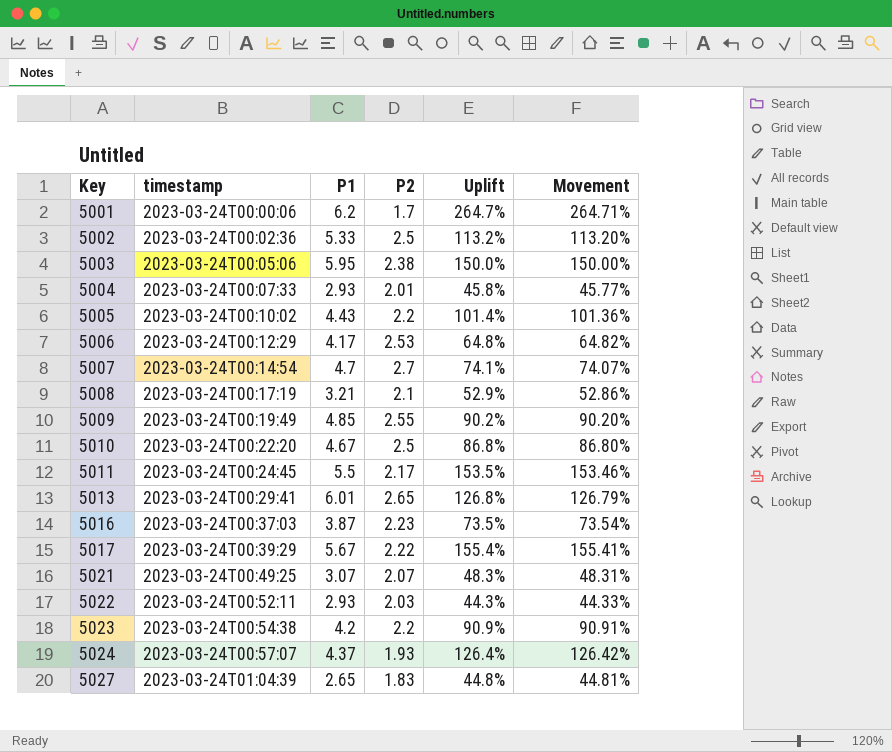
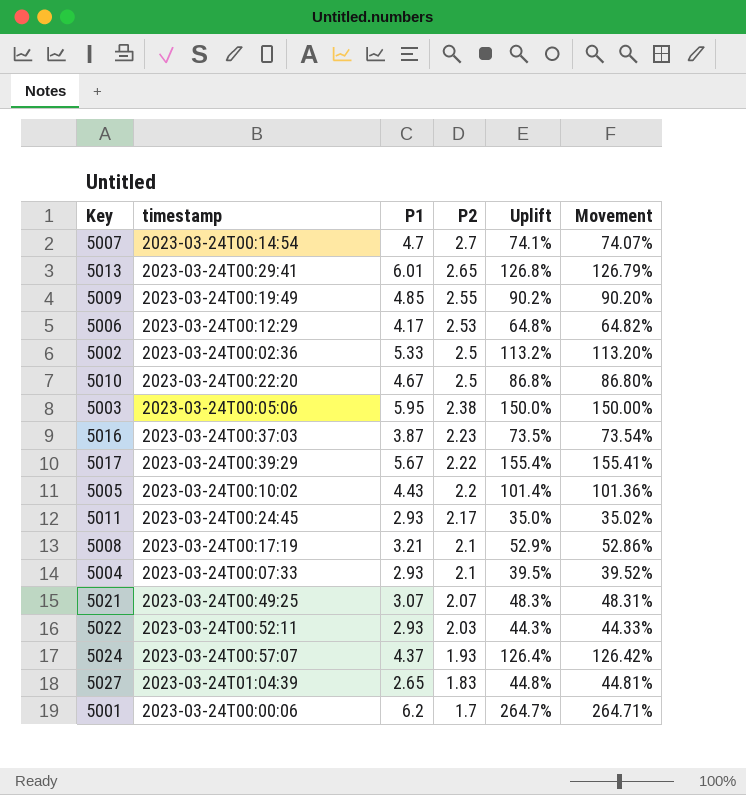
row order: Key ascending -> P2 descending
row 5023: 2023-03-24T00:54:38 | 4.2 | 2.2 | 90.9% | 90.91% -> none
5011 | P1: 5.5 -> 2.93
5011 | Uplift: 153.5% -> 35.0%
5011 | Movement: 153.46% -> 35.02%
5004 | P2: 2.01 -> 2.1
5004 | Uplift: 45.8% -> 39.5%
5004 | Movement: 45.77% -> 39.52%

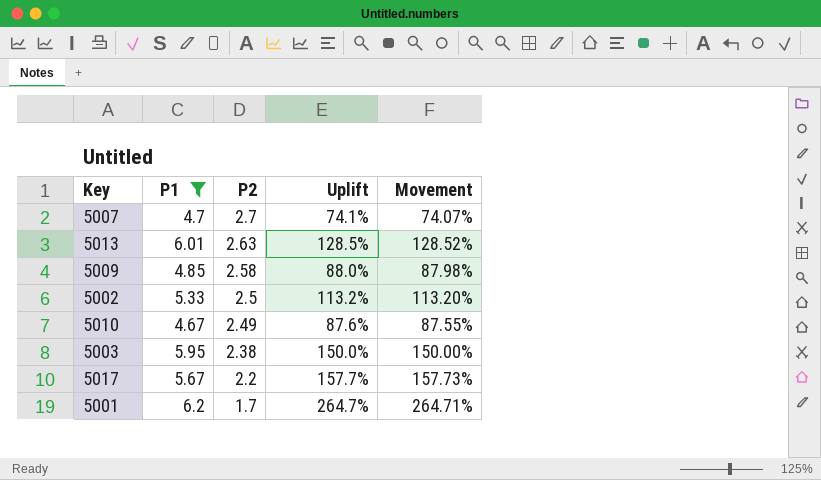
filter: none -> P1 >= 4.67
column timestamp | position: 2 -> none
5013 | P2: 2.65 -> 2.63
5013 | Uplift: 126.8% -> 128.5%
5013 | Movement: 126.79% -> 128.52%
5009 | P2: 2.55 -> 2.58
5009 | Uplift: 90.2% -> 88.0%
5009 | Movement: 90.20% -> 87.98%
5010 | P2: 2.5 -> 2.49
5010 | Uplift: 86.8% -> 87.6%
5010 | Movement: 86.80% -> 87.55%
5017 | P2: 2.22 -> 2.2
5017 | Uplift: 155.4% -> 157.7%
5017 | Movement: 155.41% -> 157.73%

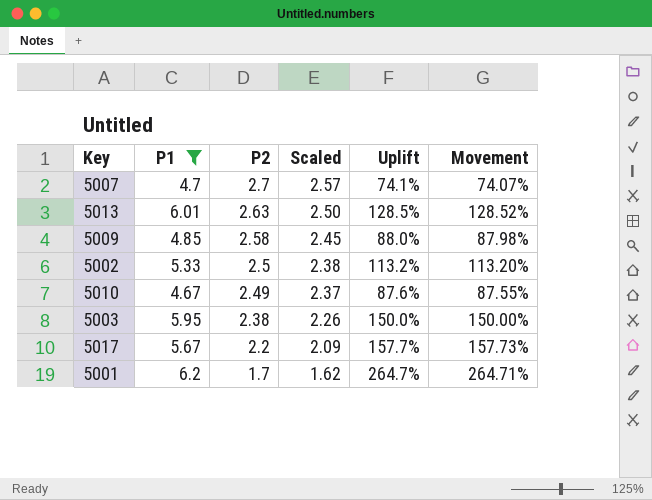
column Scaled | formula: none -> [P2] * 0.95

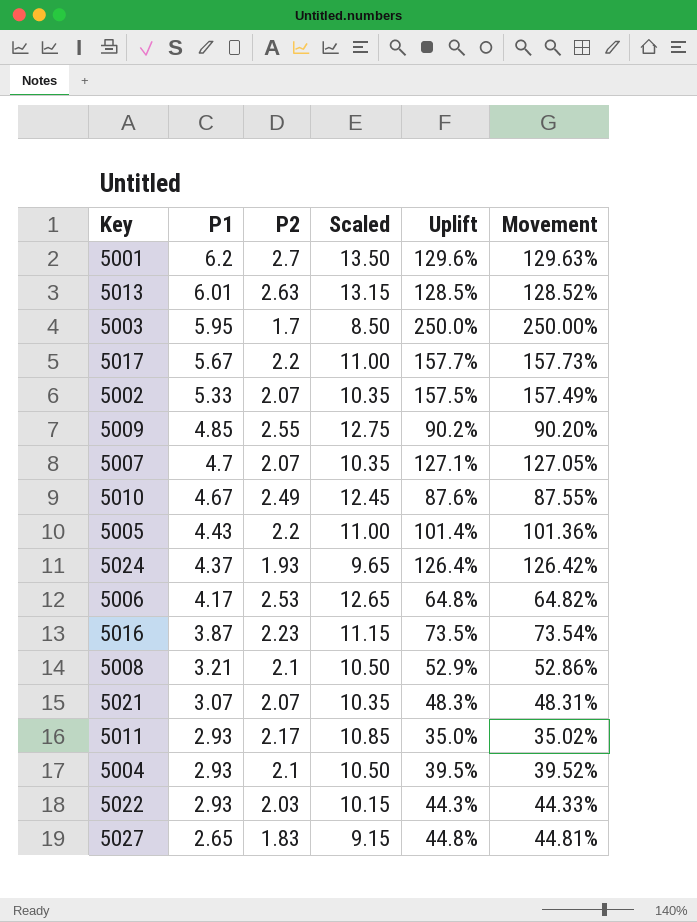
filter: P1 >= 4.67 -> none
row order: P2 descending -> P1 descending
column Scaled | formula: [P2] * 0.95 -> [P2] * 5
5001 | P2: 1.7 -> 2.7
5001 | Uplift: 264.7% -> 129.6%
5001 | Movement: 264.71% -> 129.63%
5003 | P2: 2.38 -> 1.7
5003 | Uplift: 150.0% -> 250.0%
5003 | Movement: 150.00% -> 250.00%
5002 | P2: 2.5 -> 2.07
5002 | Uplift: 113.2% -> 157.5%
5002 | Movement: 113.20% -> 157.49%
5009 | P2: 2.58 -> 2.55
5009 | Uplift: 88.0% -> 90.2%
5009 | Movement: 87.98% -> 90.20%
5007 | P2: 2.7 -> 2.07
5007 | Uplift: 74.1% -> 127.1%
5007 | Movement: 74.07% -> 127.05%

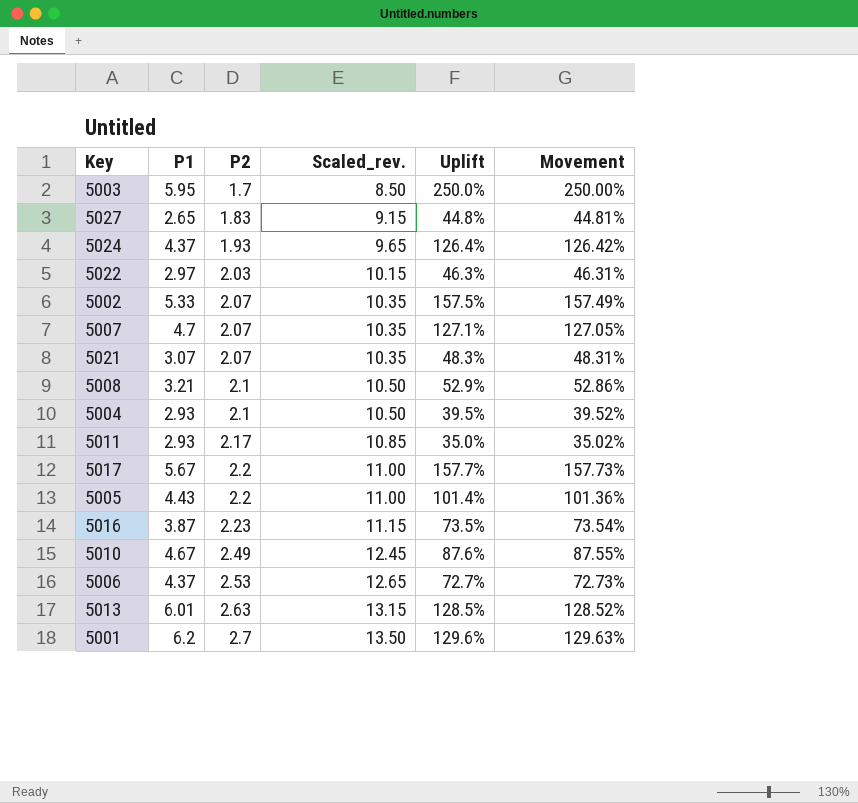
row order: P1 descending -> P2 ascending
column name: Scaled -> Scaled_rev.
row 5009: 4.85 | 2.55 | 12.75 | 90.2% | 90.20% -> none
5022 | P1: 2.93 -> 2.97
5022 | Uplift: 44.3% -> 46.3%
5022 | Movement: 44.33% -> 46.31%
5006 | P1: 4.17 -> 4.37
5006 | Uplift: 64.8% -> 72.7%
5006 | Movement: 64.82% -> 72.73%

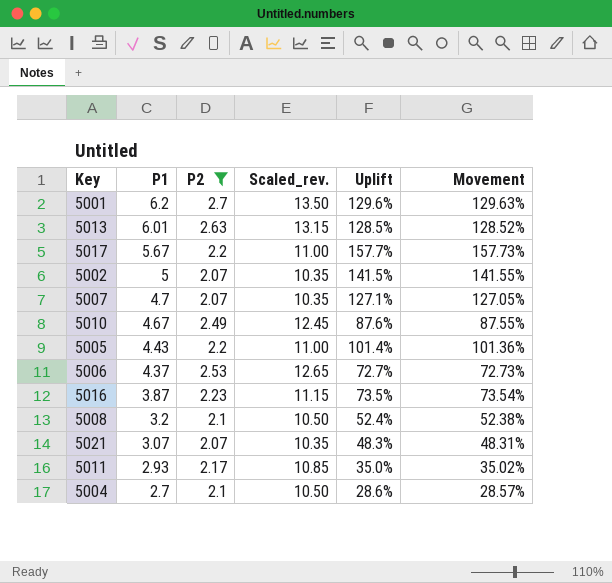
filter: none -> P2 >= 2.07
row order: P2 ascending -> P1 descending
5002 | P1: 5.33 -> 5
5002 | Uplift: 157.5% -> 141.5%
5002 | Movement: 157.49% -> 141.55%
5008 | P1: 3.21 -> 3.2
5008 | Uplift: 52.9% -> 52.4%
5008 | Movement: 52.86% -> 52.38%
5004 | P1: 2.93 -> 2.7
5004 | Uplift: 39.5% -> 28.6%
5004 | Movement: 39.52% -> 28.57%

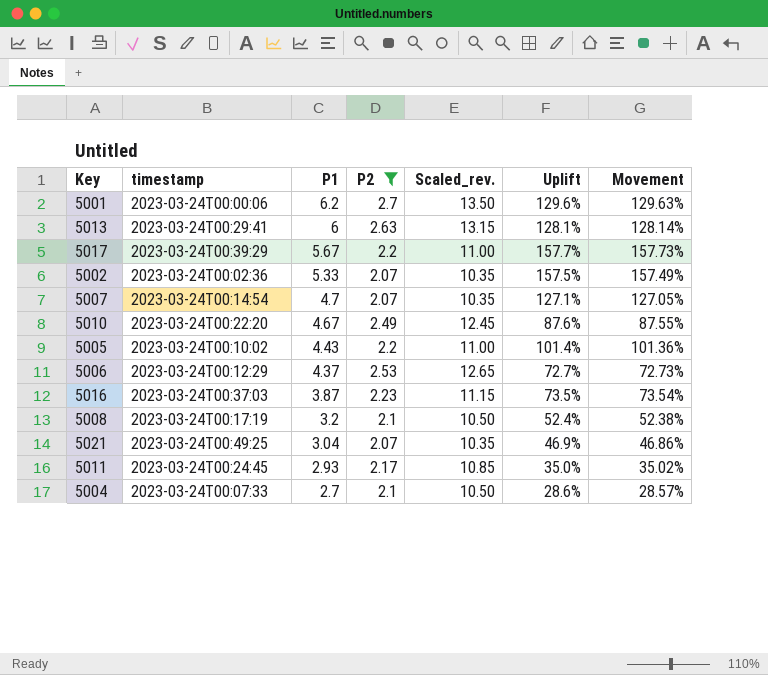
column timestamp | position: none -> 2
5013 | P1: 6.01 -> 6
5013 | Uplift: 128.5% -> 128.1%
5013 | Movement: 128.52% -> 128.14%
5002 | P1: 5 -> 5.33
5002 | Uplift: 141.5% -> 157.5%
5002 | Movement: 141.55% -> 157.49%
5021 | P1: 3.07 -> 3.04
5021 | Uplift: 48.3% -> 46.9%
5021 | Movement: 48.31% -> 46.86%

